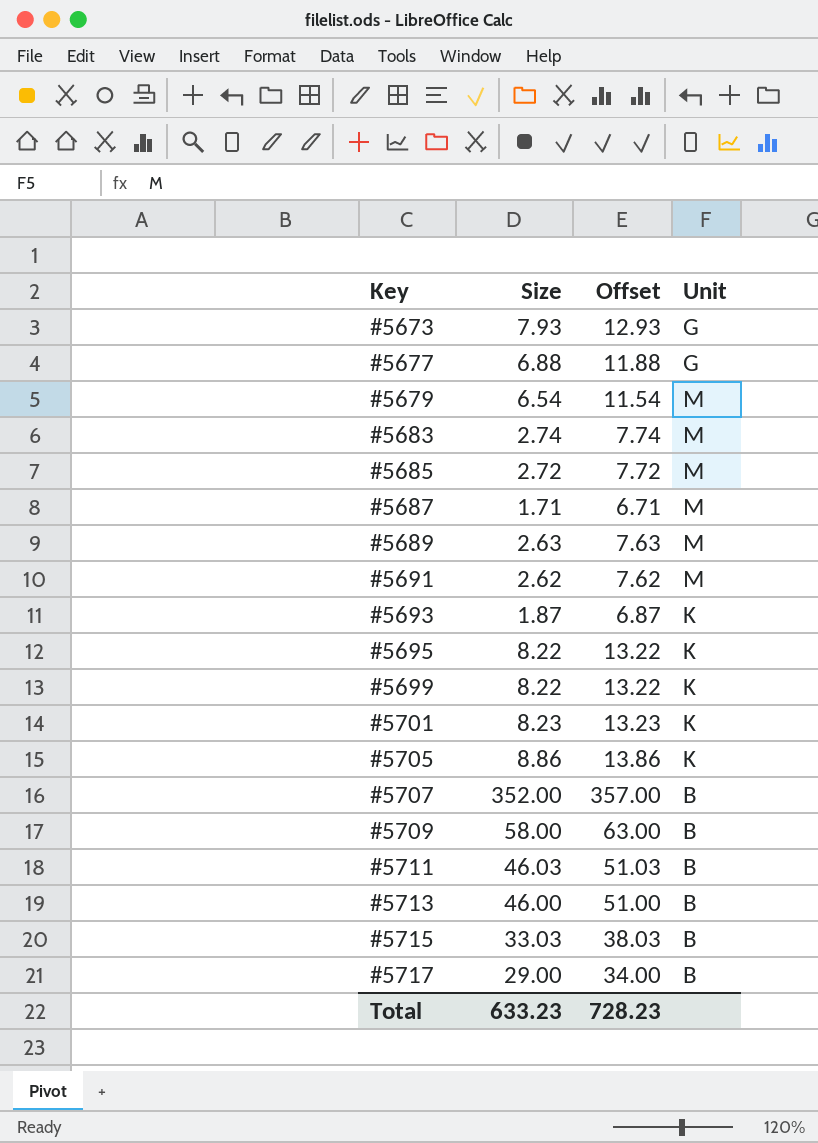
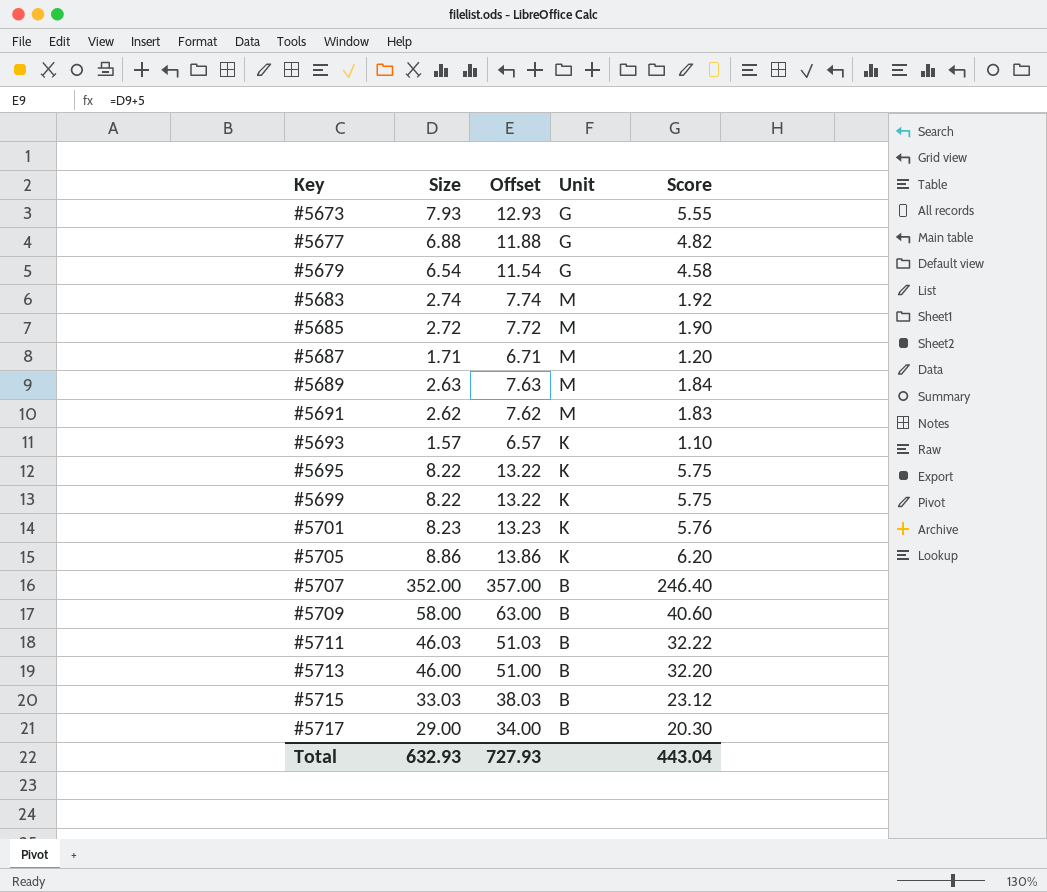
column Score | formula: none -> [Size] * 0.7
#5679 | Unit: M -> G
#5693 | Size: 1.87 -> 1.57
#5693 | Offset: 6.87 -> 6.57
Total | Size: 633.23 -> 632.93
Total | Offset: 728.23 -> 727.93

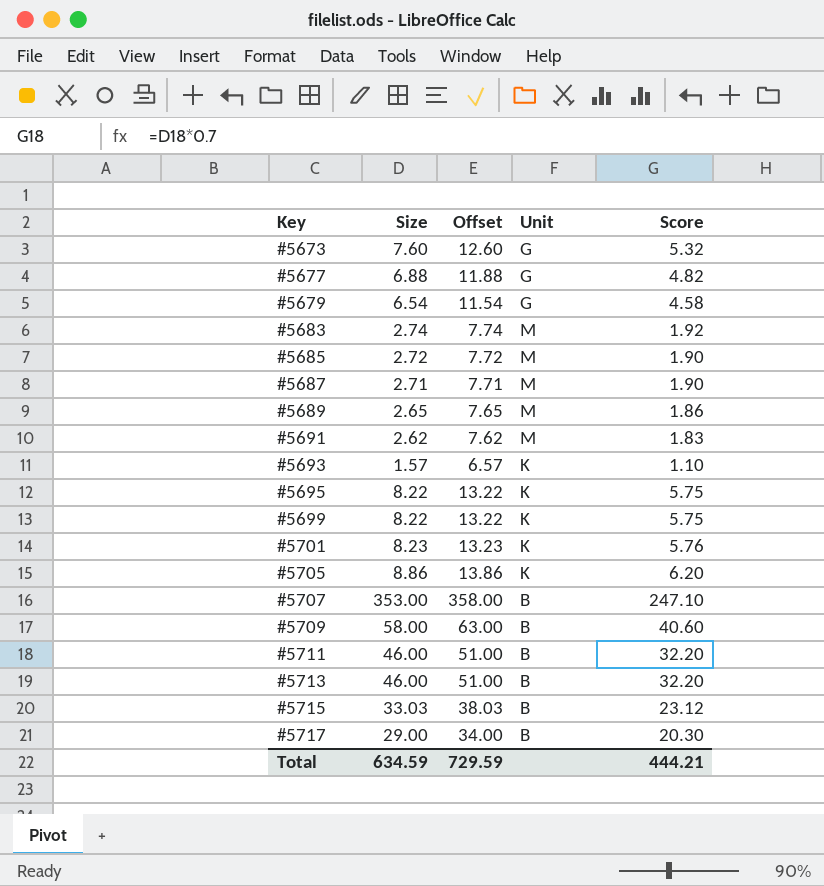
#5673 | Size: 7.93 -> 7.60
#5673 | Offset: 12.93 -> 12.60
#5673 | Score: 5.55 -> 5.32
#5687 | Size: 1.71 -> 2.71
#5687 | Offset: 6.71 -> 7.71
#5687 | Score: 1.20 -> 1.90
#5689 | Size: 2.63 -> 2.65
#5689 | Offset: 7.63 -> 7.65
#5689 | Score: 1.84 -> 1.86
#5707 | Size: 352.00 -> 353.00
#5707 | Offset: 357.00 -> 358.00
#5707 | Score: 246.40 -> 247.10
#5711 | Size: 46.03 -> 46.00
#5711 | Offset: 51.03 -> 51.00
#5711 | Score: 32.22 -> 32.20
Total | Size: 632.93 -> 634.59
Total | Offset: 727.93 -> 729.59
Total | Score: 443.04 -> 444.21

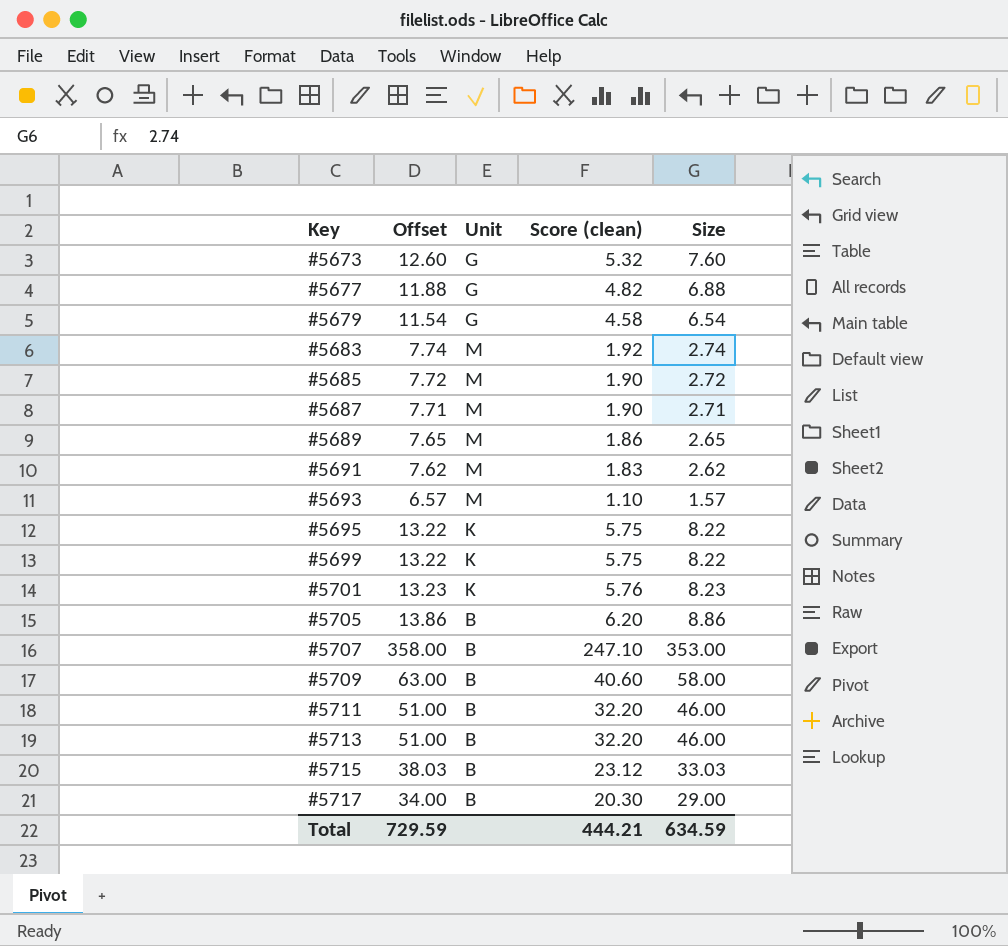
column name: Score -> Score (clean)
column Size | position: 2 -> 5
#5693 | Unit: K -> M
#5705 | Unit: K -> B

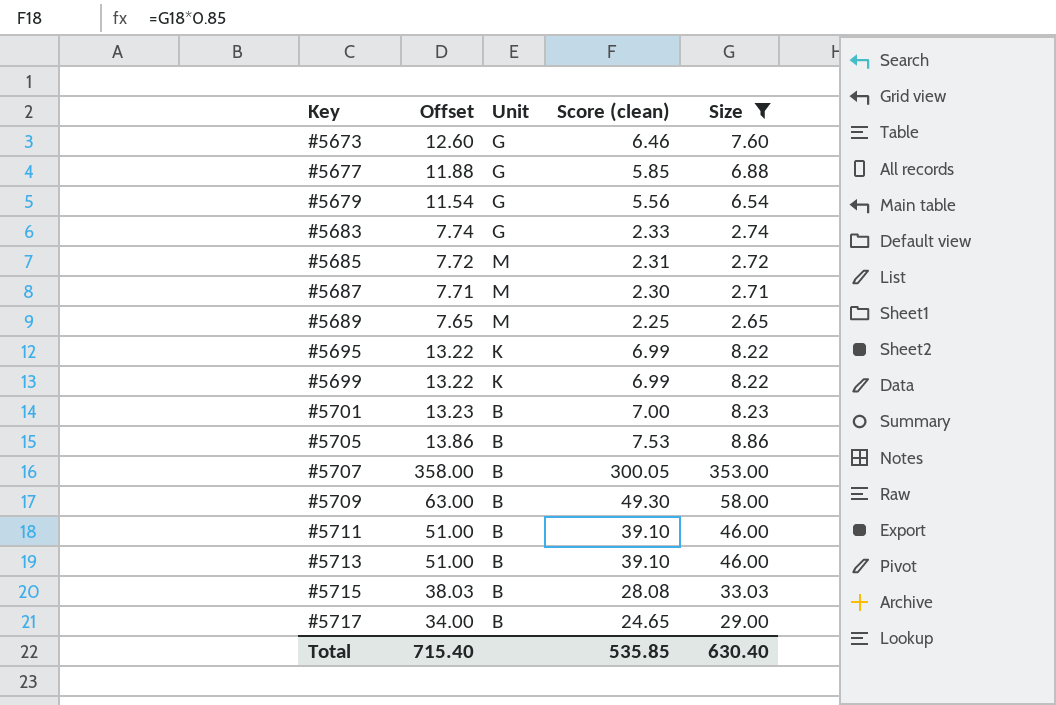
filter: none -> Size >= 2.65
column Score (clean) | formula: [Size] * 0.7 -> [Size] * 0.85
#5683 | Unit: M -> G
#5701 | Unit: K -> B
Total | Offset: 729.59 -> 715.40
Total | Score (clean): 444.21 -> 535.85
Total | Size: 634.59 -> 630.40

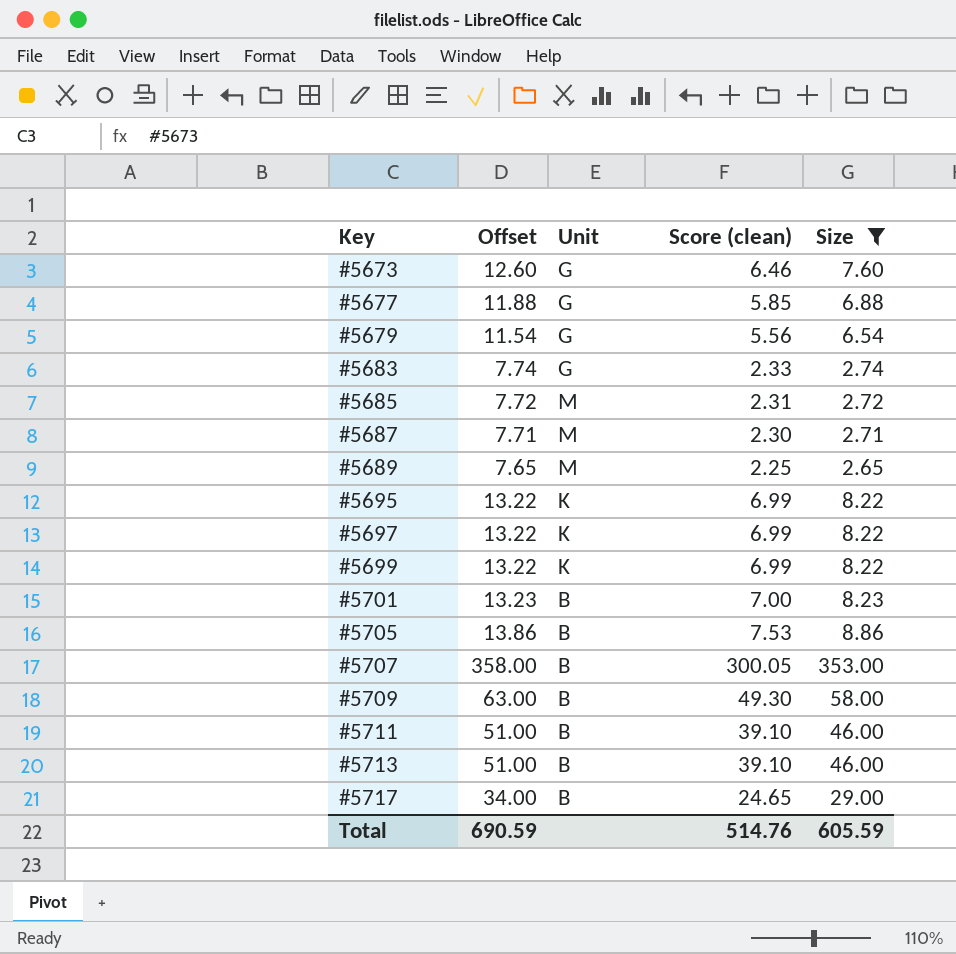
row #5715: 38.03 | B | 28.08 | 33.03 -> none
row #5697: none -> 13.22 | K | 6.99 | 8.22
Total | Offset: 715.40 -> 690.59
Total | Score (clean): 535.85 -> 514.76
Total | Size: 630.40 -> 605.59

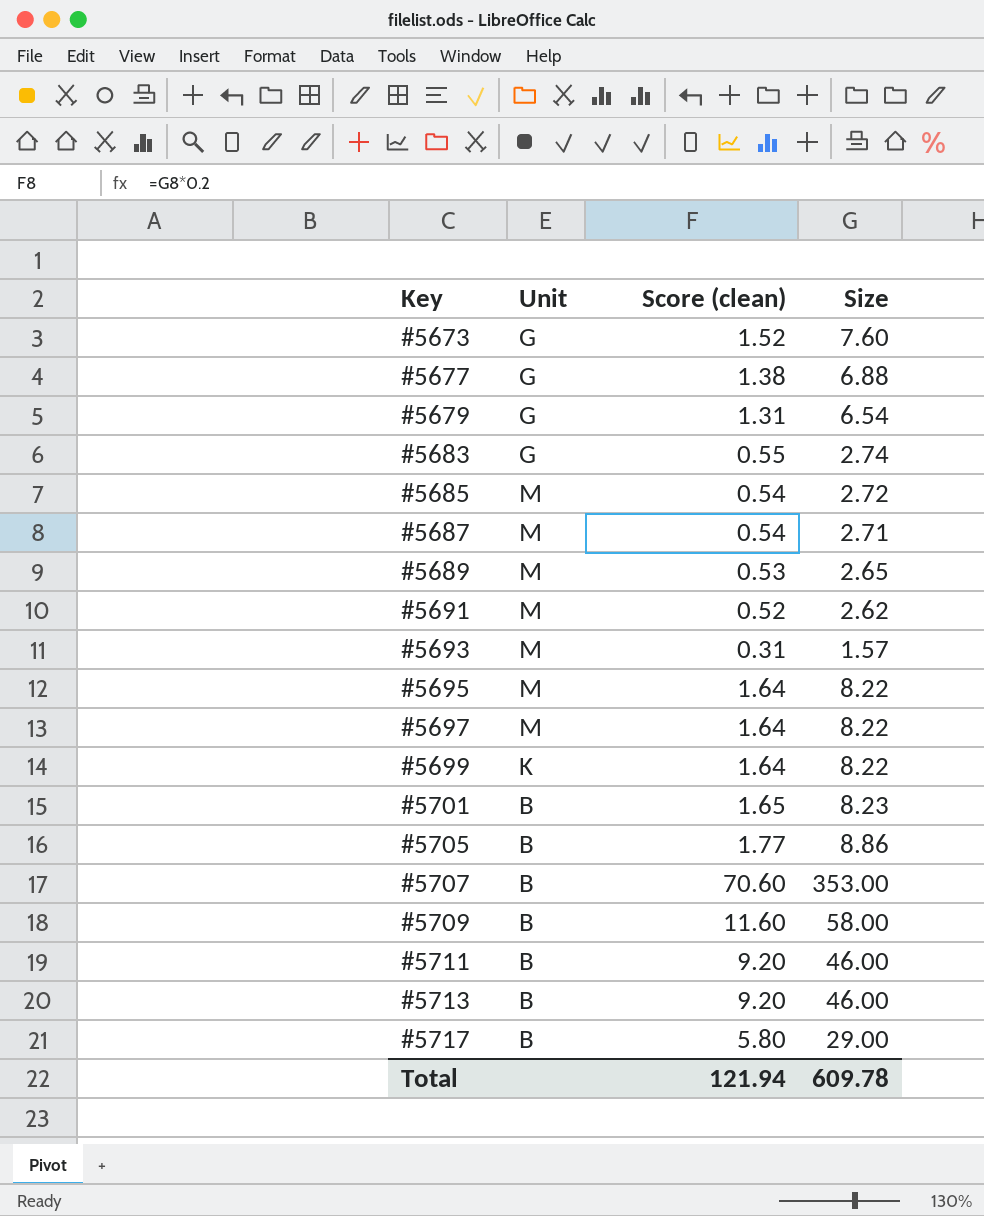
filter: Size >= 2.65 -> none
column Offset | formula: [Size] + 5 -> none
column Score (clean) | formula: [Size] * 0.85 -> [Size] * 0.2
#5695 | Unit: K -> M
#5697 | Unit: K -> M
Total | Score (clean): 514.76 -> 121.94
Total | Size: 605.59 -> 609.78

